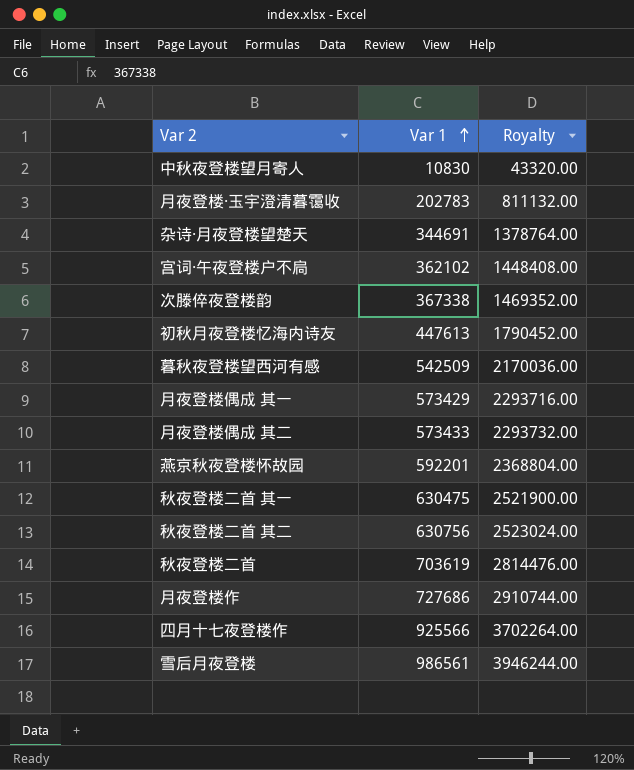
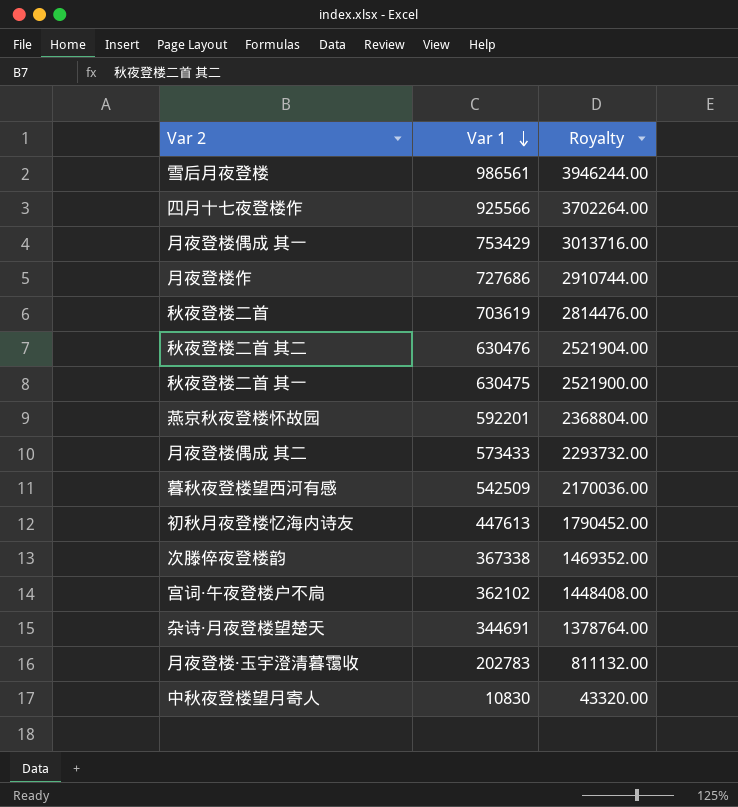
row order: Var 1 ascending -> Var 1 descending
月夜登楼偶成 其一 | Var 1: 573429 -> 753429
月夜登楼偶成 其一 | Royalty: 2293716.00 -> 3013716.00
秋夜登楼二首 其二 | Var 1: 630756 -> 630476
秋夜登楼二首 其二 | Royalty: 2523024.00 -> 2521904.00

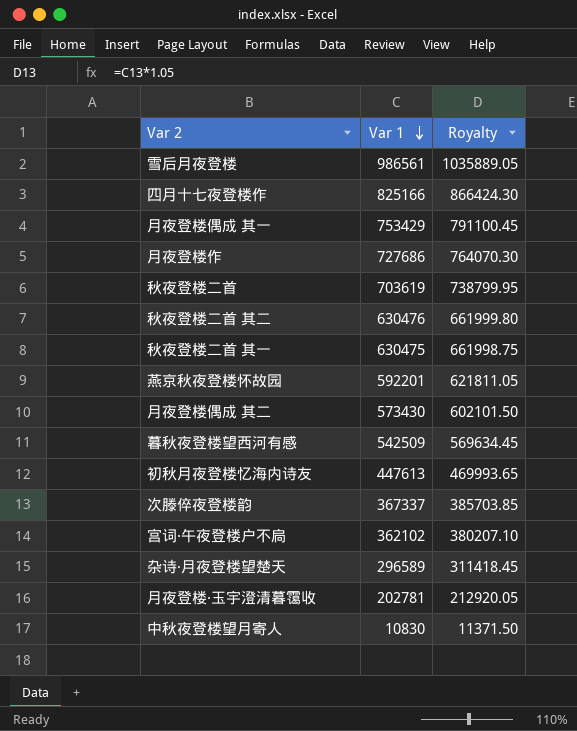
column Royalty | formula: [Var 1] * 4 -> [Var 1] * 1.05
四月十七夜登楼作 | Var 1: 925566 -> 825166
月夜登楼偶成 其二 | Var 1: 573433 -> 573430
次滕倅夜登楼韵 | Var 1: 367338 -> 367337
杂诗·月夜登楼望楚天 | Var 1: 344691 -> 296589
月夜登楼·玉宇澄清暮霭收 | Var 1: 202783 -> 202781

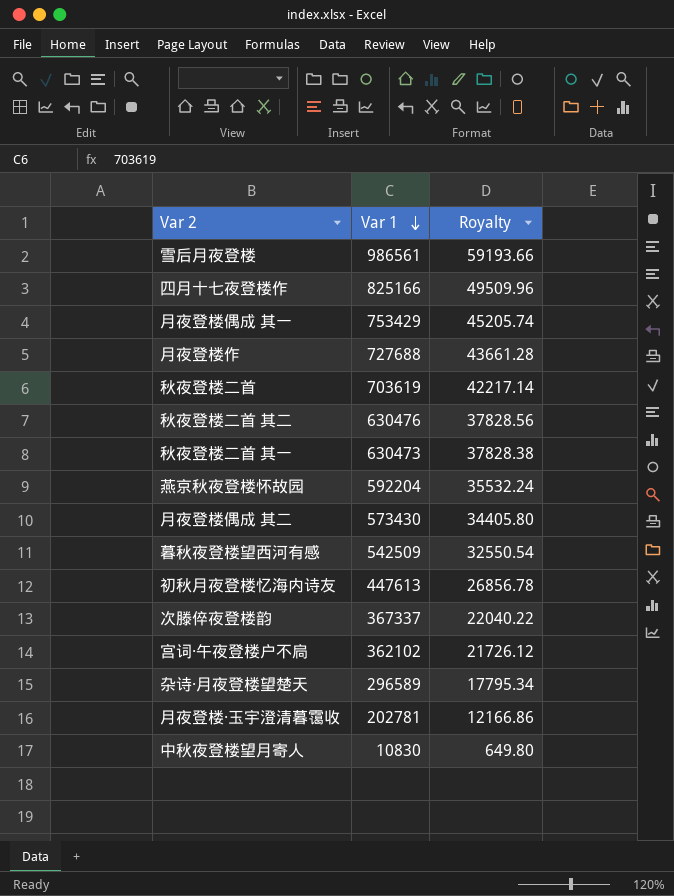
column Royalty | formula: [Var 1] * 1.05 -> [Var 1] * 0.06
月夜登楼作 | Var 1: 727686 -> 727688
秋夜登楼二首 其一 | Var 1: 630475 -> 630473
燕京秋夜登楼怀故园 | Var 1: 592201 -> 592204

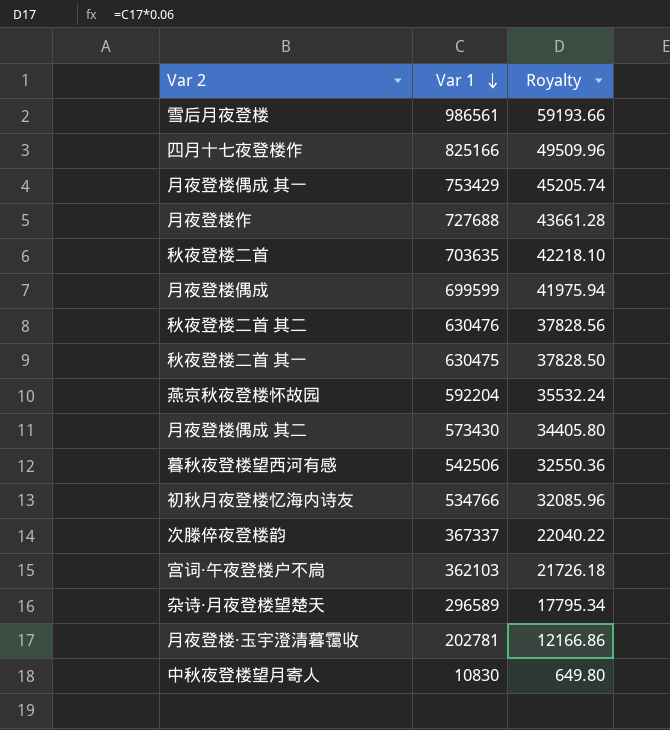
秋夜登楼二首 | Var 1: 703619 -> 703635
秋夜登楼二首 | Royalty: 42217.14 -> 42218.10
row 月夜登楼偶成: none -> 699599 | 41975.94
秋夜登楼二首 其一 | Var 1: 630473 -> 630475
秋夜登楼二首 其一 | Royalty: 37828.38 -> 37828.50
暮秋夜登楼望西河有感 | Var 1: 542509 -> 542506
暮秋夜登楼望西河有感 | Royalty: 32550.54 -> 32550.36
初秋月夜登楼忆海内诗友 | Var 1: 447613 -> 534766
初秋月夜登楼忆海内诗友 | Royalty: 26856.78 -> 32085.96
宫词·午夜登楼户不扃 | Var 1: 362102 -> 362103
宫词·午夜登楼户不扃 | Royalty: 21726.12 -> 21726.18

